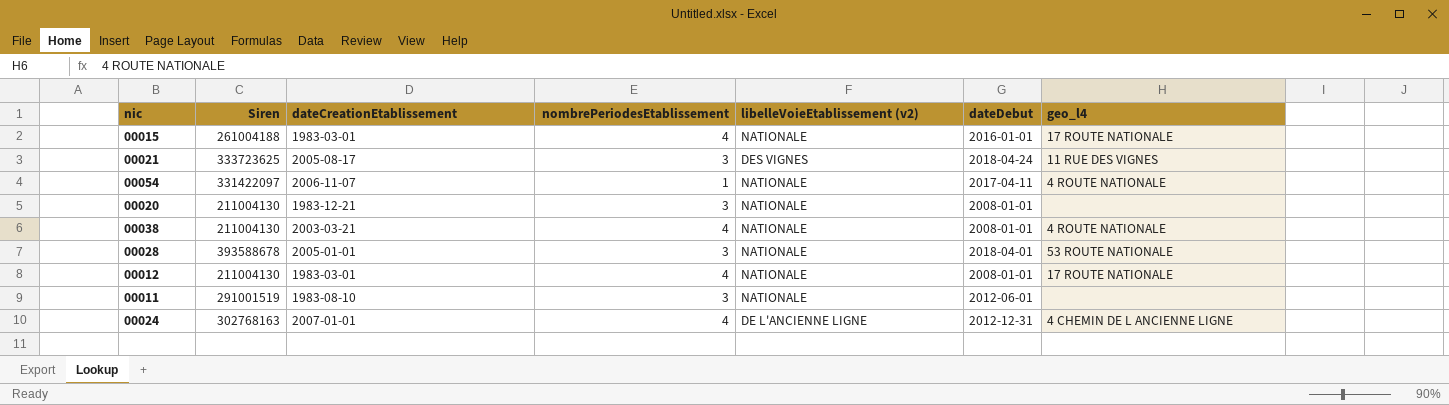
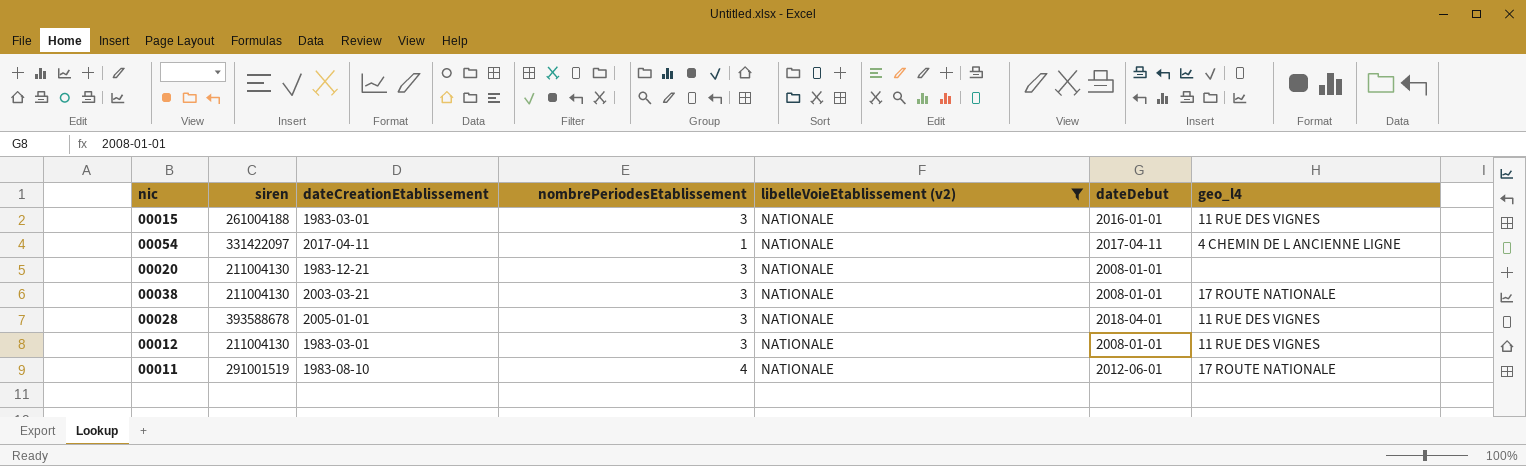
filter: none -> libelleVoieEtablissement (v2) = NATIONALE
column name: Siren -> siren
00015 | nombrePeriodesEtablissement: 4 -> 3
00015 | geo_l4: 17 ROUTE NATIONALE -> 11 RUE DES VIGNES
00054 | dateCreationEtablissement: 2006-11-07 -> 2017-04-11
00054 | geo_l4: 4 ROUTE NATIONALE -> 4 CHEMIN DE L ANCIENNE LIGNE
00038 | nombrePeriodesEtablissement: 4 -> 3
00038 | geo_l4: 4 ROUTE NATIONALE -> 17 ROUTE NATIONALE
00028 | geo_l4: 53 ROUTE NATIONALE -> 11 RUE DES VIGNES
00012 | nombrePeriodesEtablissement: 4 -> 3
00012 | geo_l4: 17 ROUTE NATIONALE -> 11 RUE DES VIGNES
00011 | nombrePeriodesEtablissement: 3 -> 4
00011 | geo_l4: none -> 17 ROUTE NATIONALE

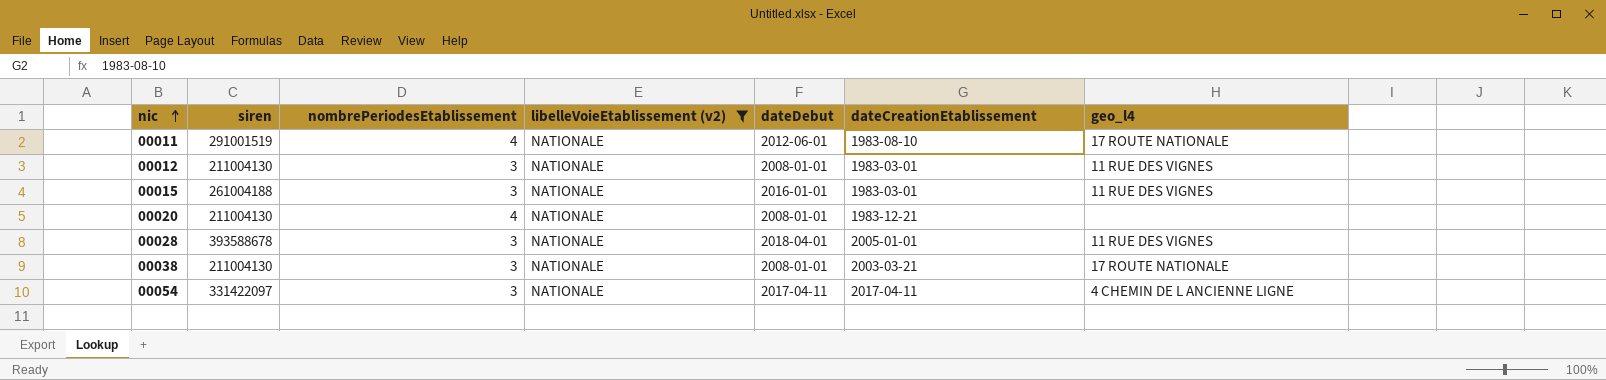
row order: none -> nic ascending
column dateCreationEtablissement | position: 3 -> 6
00020 | nombrePeriodesEtablissement: 3 -> 4
00054 | nombrePeriodesEtablissement: 1 -> 3

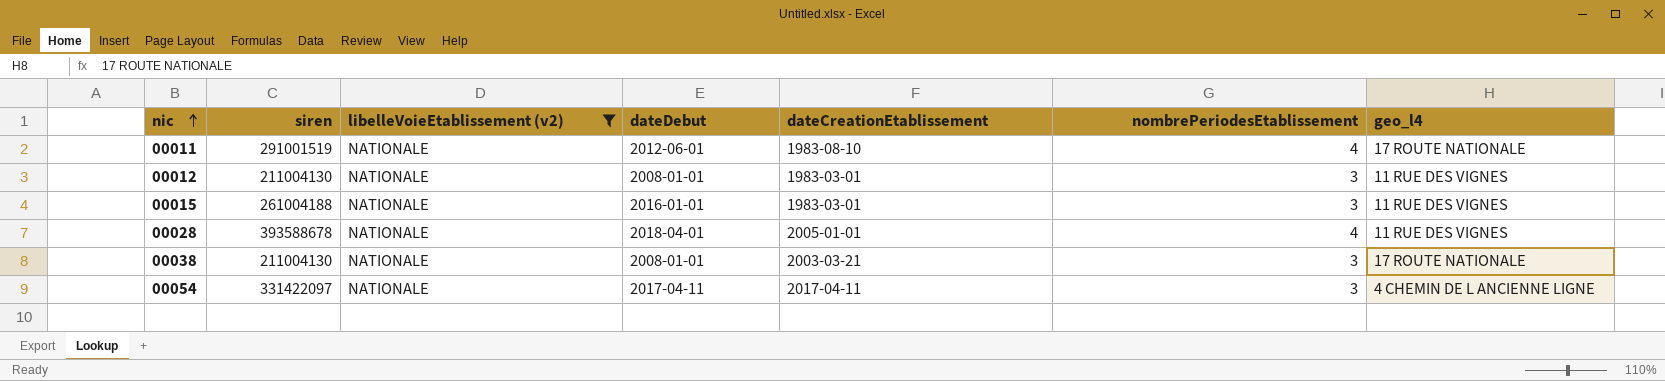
column nombrePeriodesEtablissement | position: 3 -> 6
row 00020: 211004130 | 4 | NATIONALE | 2008-01-01 | 1983-12-21 | none -> none
00028 | nombrePeriodesEtablissement: 3 -> 4

